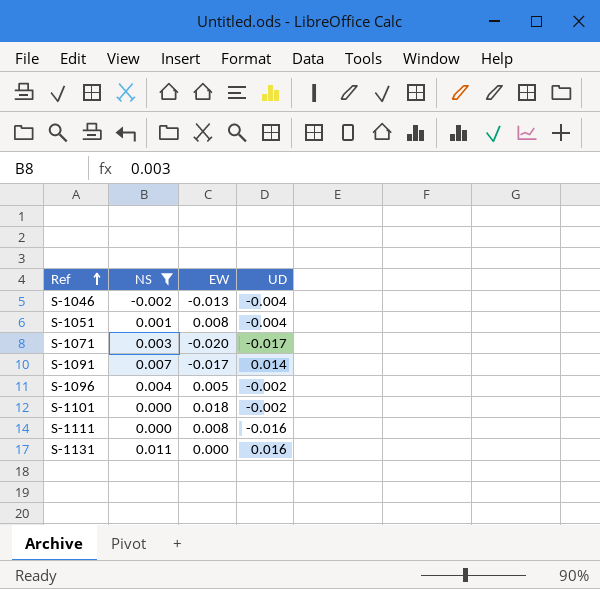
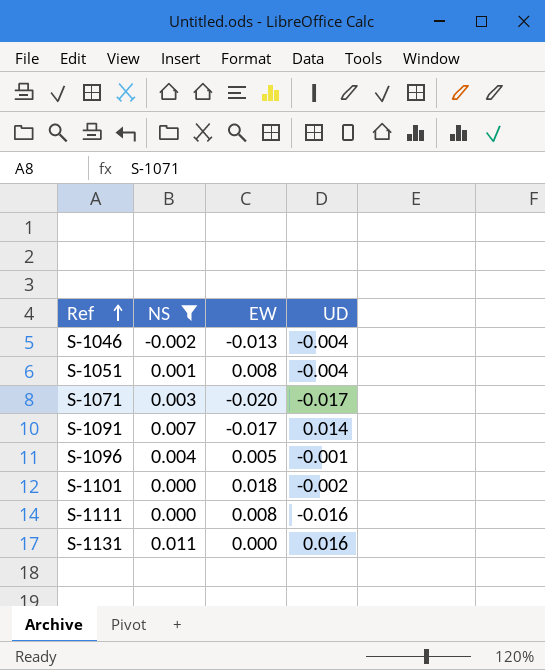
S-1096 | UD: -0.002 -> -0.001

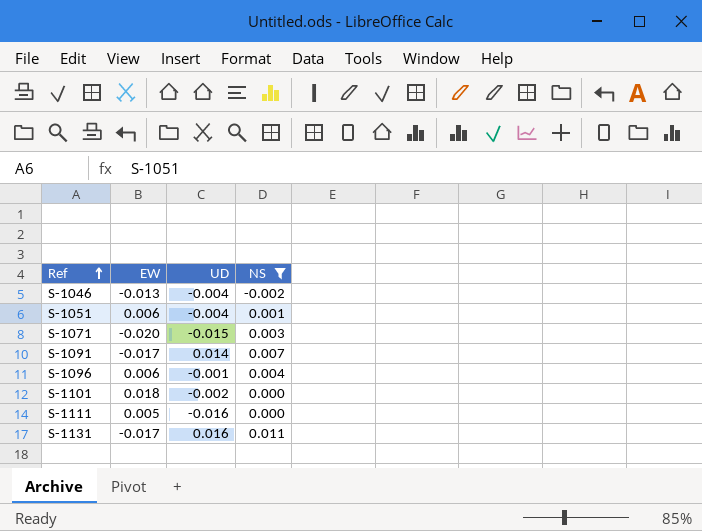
column NS | position: 2 -> 4
S-1051 | EW: 0.008 -> 0.006
S-1071 | UD: -0.017 -> -0.015
S-1096 | EW: 0.005 -> 0.006
S-1111 | EW: 0.008 -> 0.005
S-1131 | EW: 0.000 -> -0.017

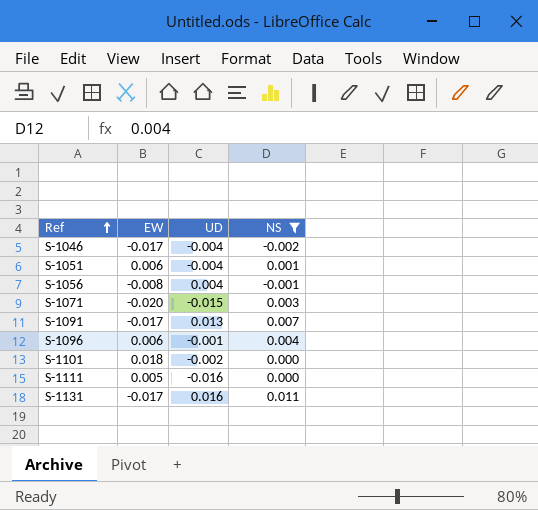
S-1046 | EW: -0.013 -> -0.017
row S-1056: none -> -0.008 | 0.004 | -0.001
S-1091 | UD: 0.014 -> 0.013

